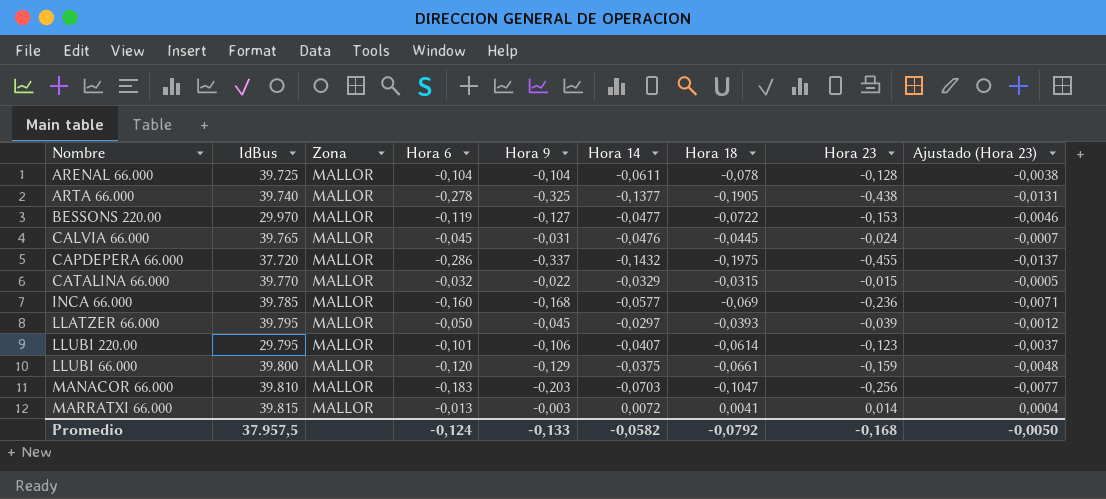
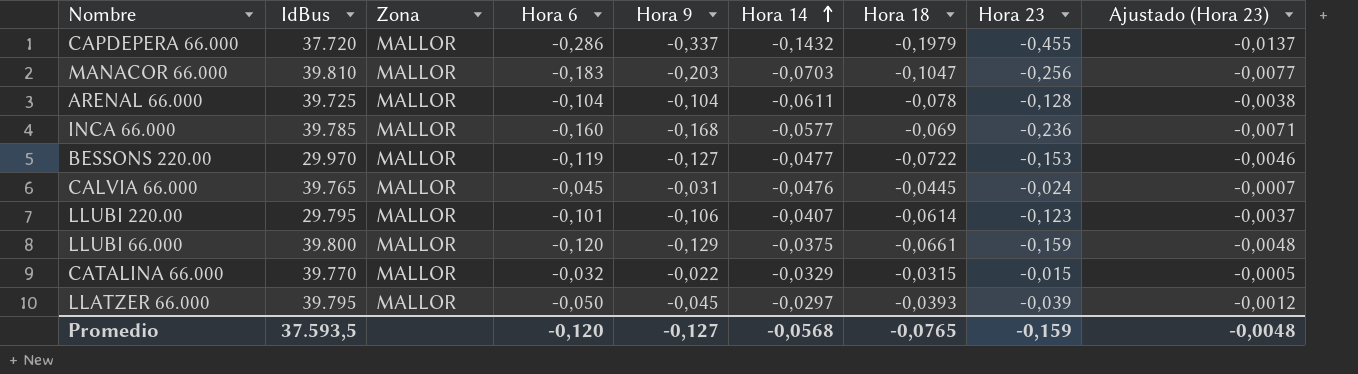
row order: none -> Hora 14 ascending
row ARTA 66.000: 39.740 | MALLOR | -0,278 | -0,325 | -0,1377 | -0,1905 | -0,438 | -0,0131 -> none
row MARRATXI 66.000: 39.815 | MALLOR | -0,013 | -0,003 | 0,0072 | 0,0041 | 0,014 | 0,0004 -> none
CAPDEPERA 66.000 | Hora 18: -0,1975 -> -0,1979
Promedio | IdBus: 37.957,5 -> 37.593,5
Promedio | Hora 6: -0,124 -> -0,120
Promedio | Hora 9: -0,133 -> -0,127
Promedio | Hora 14: -0,0582 -> -0,0568
Promedio | Hora 18: -0,0792 -> -0,0765
Promedio | Hora 23: -0,168 -> -0,159
Promedio | Ajustado (Hora 23): -0,0050 -> -0,0048

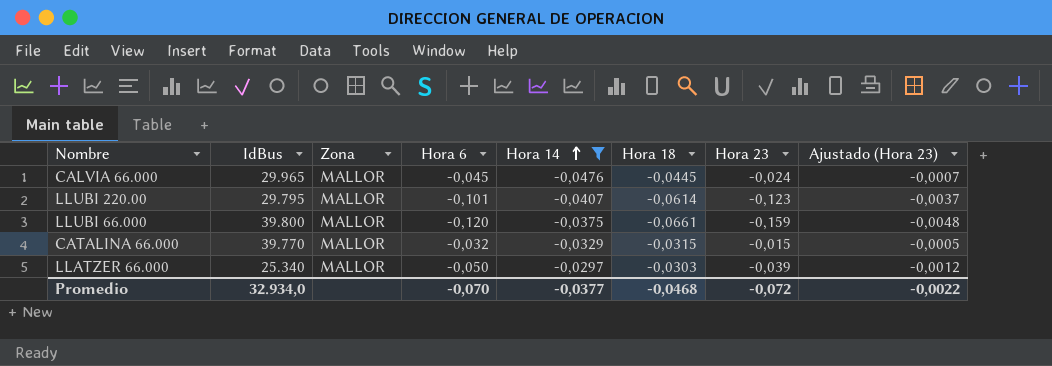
filter: none -> Hora 14 >= -0,0476
column Hora 9 | position: 5 -> none
CALVIA 66.000 | IdBus: 39.765 -> 29.965
LLATZER 66.000 | IdBus: 39.795 -> 25.340
LLATZER 66.000 | Hora 18: -0,0393 -> -0,0303
Promedio | IdBus: 37.593,5 -> 32.934,0
Promedio | Hora 6: -0,120 -> -0,070
Promedio | Hora 14: -0,0568 -> -0,0377
Promedio | Hora 18: -0,0765 -> -0,0468
Promedio | Hora 23: -0,159 -> -0,072
Promedio | Ajustado (Hora 23): -0,0048 -> -0,0022

